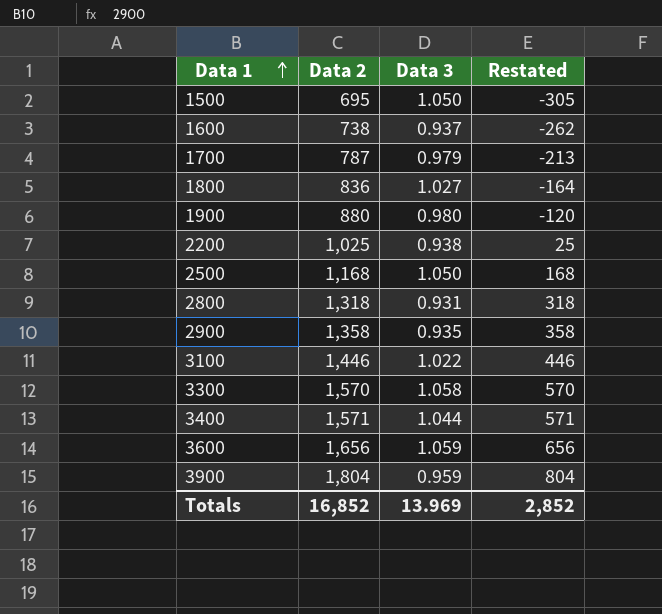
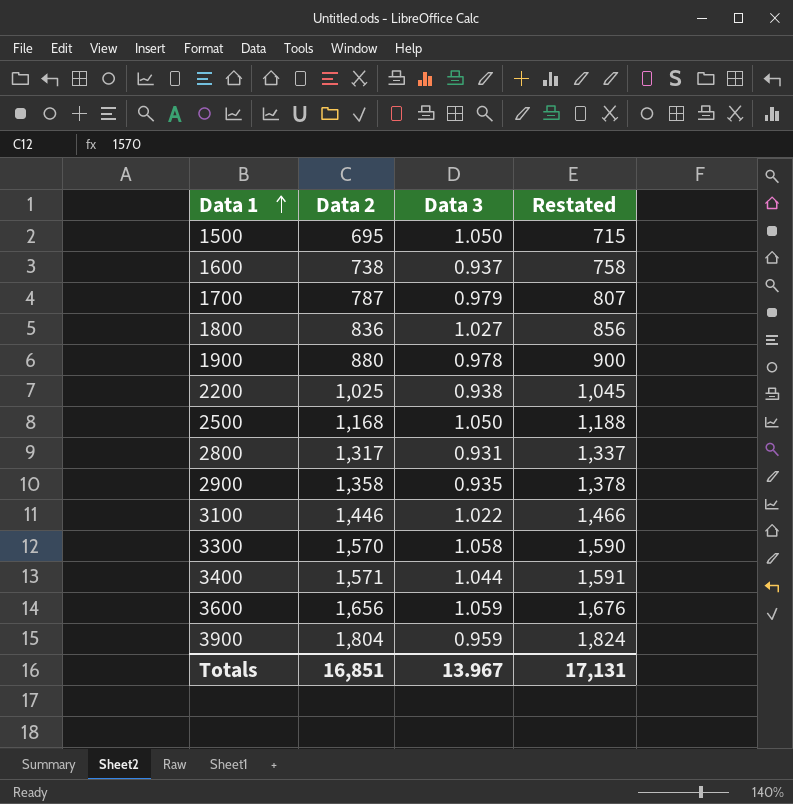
column Restated | formula: [Data 2] - 1000 -> [Data 2] + 20
1900 | Data 3: 0.980 -> 0.978
2800 | Data 2: 1,318 -> 1,317
Totals | Data 2: 16,852 -> 16,851
Totals | Data 3: 13.969 -> 13.967
Totals | Restated: 2,852 -> 17,131

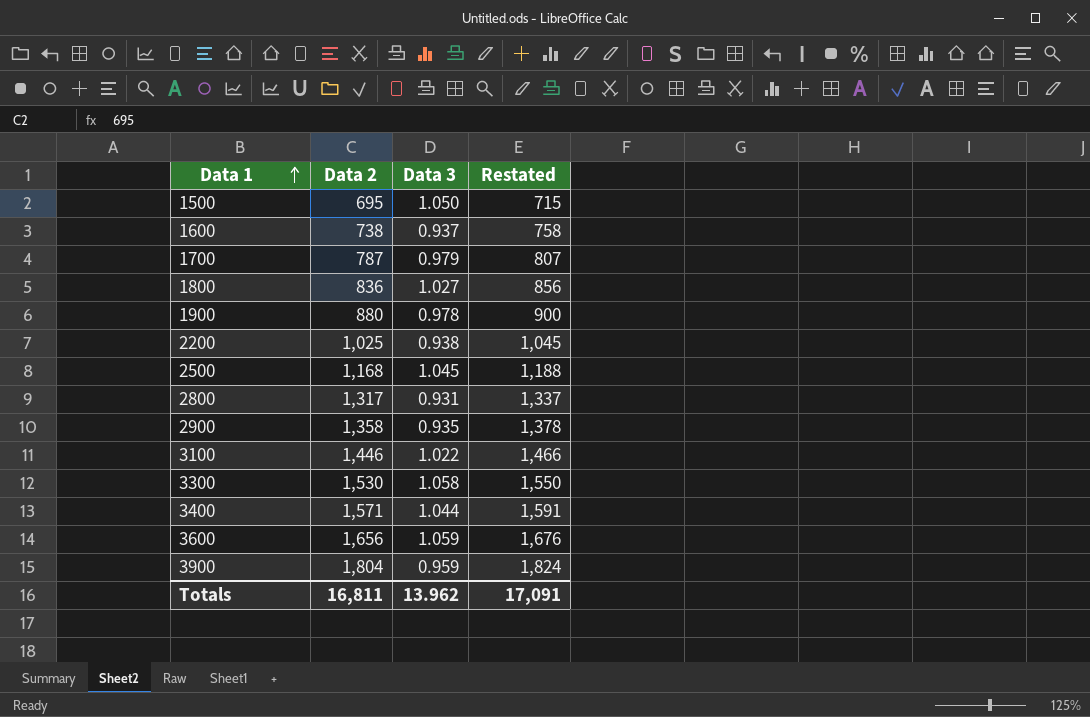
2500 | Data 3: 1.050 -> 1.045
3300 | Data 2: 1,570 -> 1,530
3300 | Restated: 1,590 -> 1,550
Totals | Data 2: 16,851 -> 16,811
Totals | Data 3: 13.967 -> 13.962
Totals | Restated: 17,131 -> 17,091

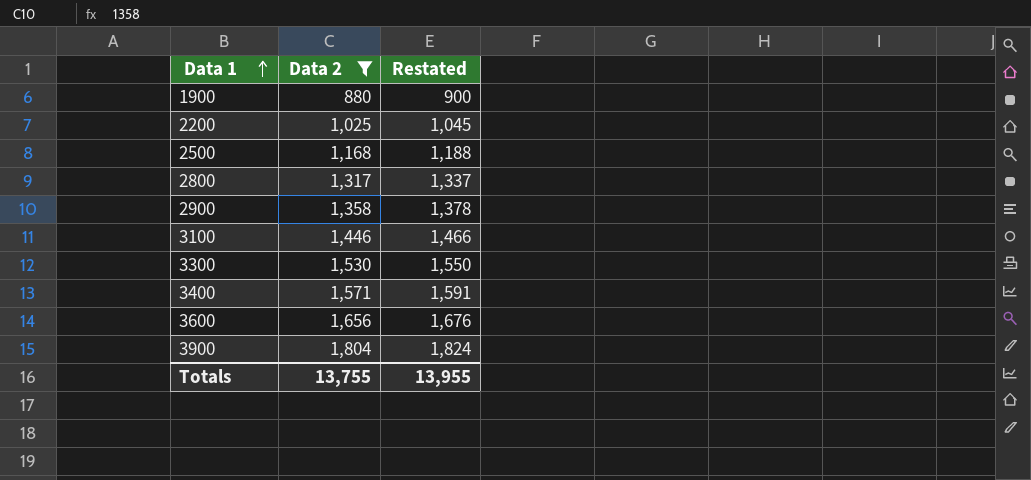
filter: none -> Data 2 >= 880
column Data 3 | position: 3 -> none
Totals | Data 2: 16,811 -> 13,755
Totals | Restated: 17,091 -> 13,955

